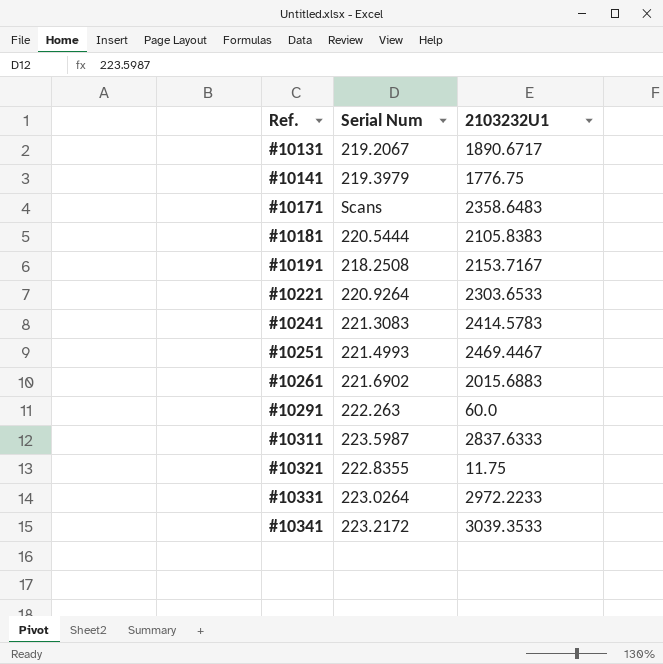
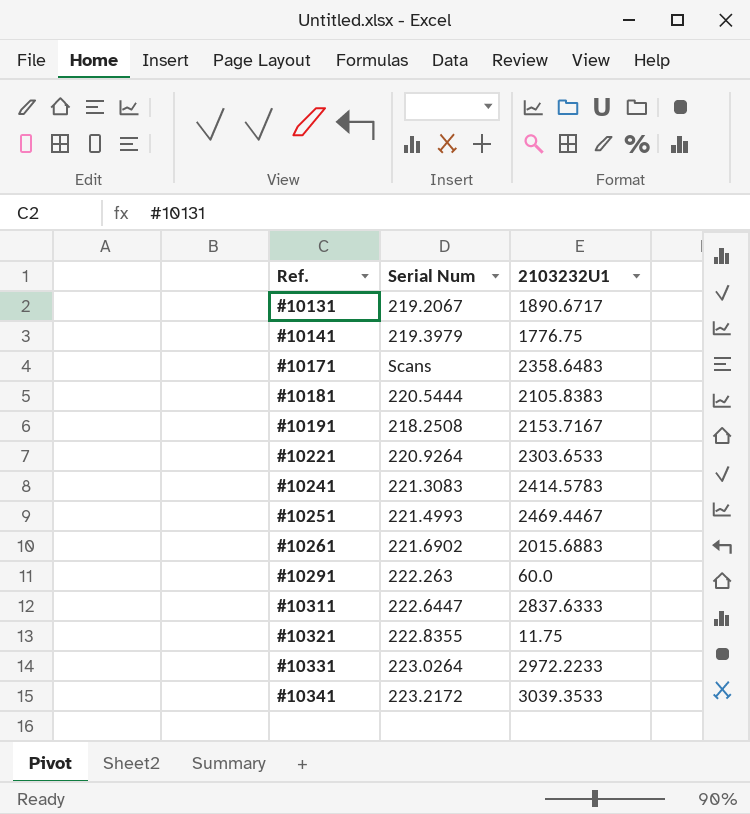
#10311 | Serial Num: 223.5987 -> 222.6447

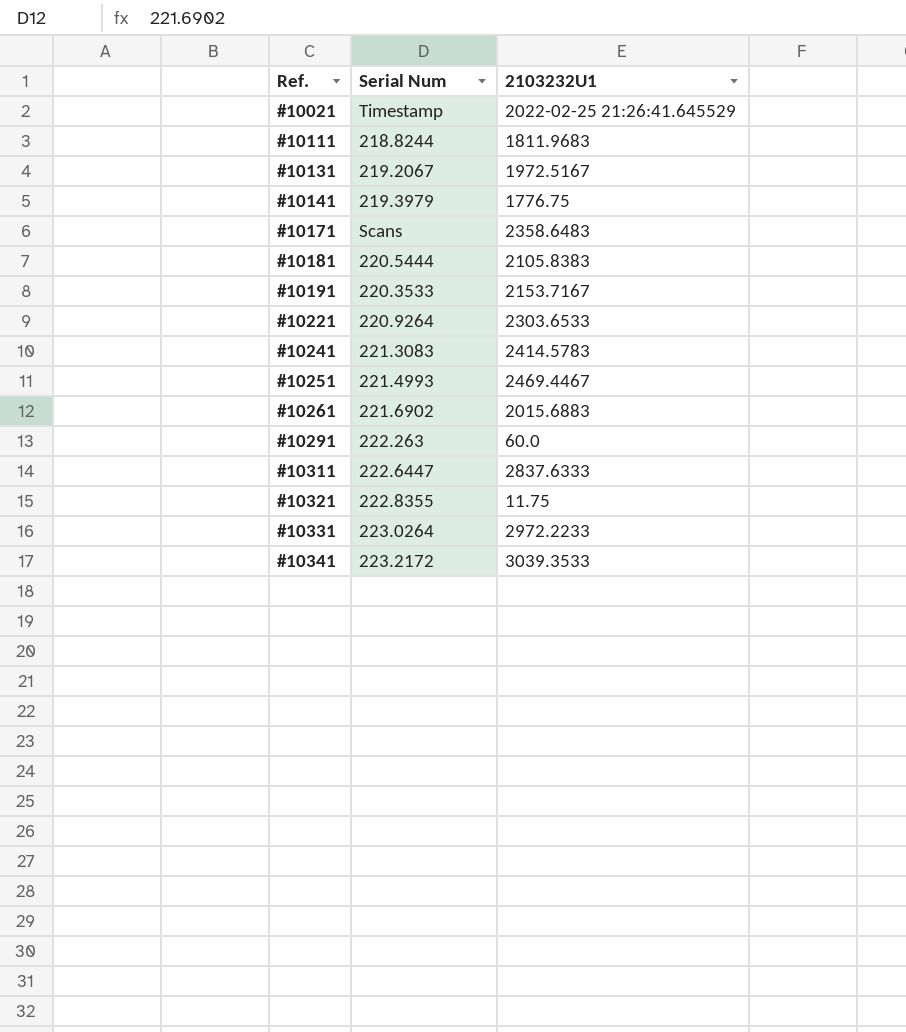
row #10021: none -> Timestamp | 2022-02-25 21:26:41.645529
row #10111: none -> 218.8244 | 1811.9683
#10131 | 2103232U1: 1890.6717 -> 1972.5167
#10191 | Serial Num: 218.2508 -> 220.3533

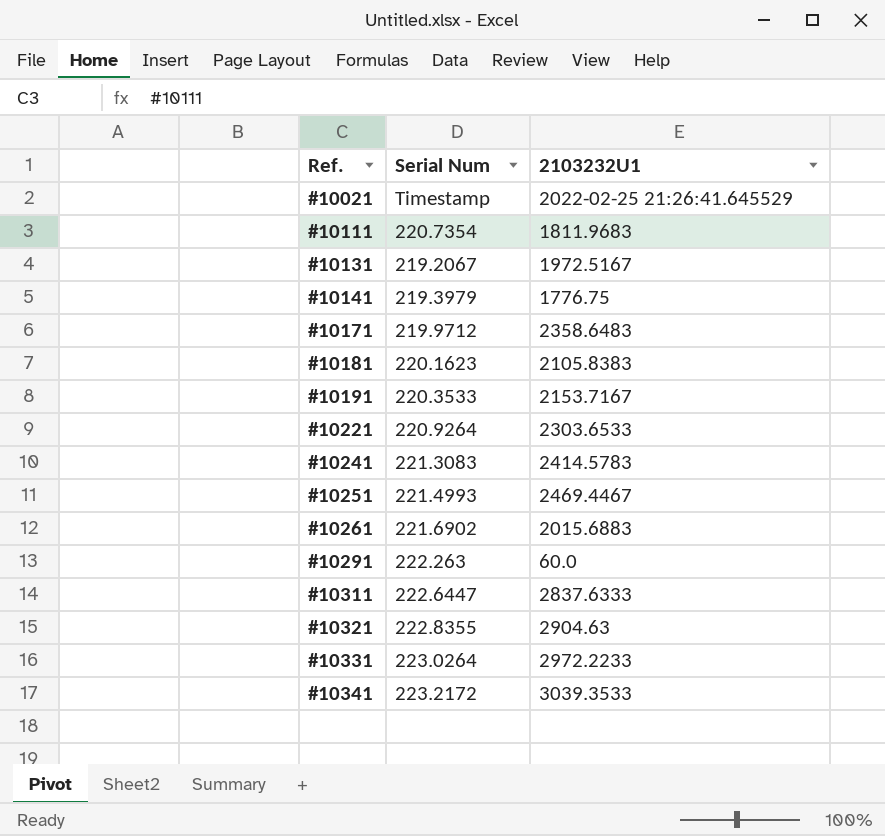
#10111 | Serial Num: 218.8244 -> 220.7354
#10171 | Serial Num: Scans -> 219.9712
#10181 | Serial Num: 220.5444 -> 220.1623
#10321 | 2103232U1: 11.75 -> 2904.63

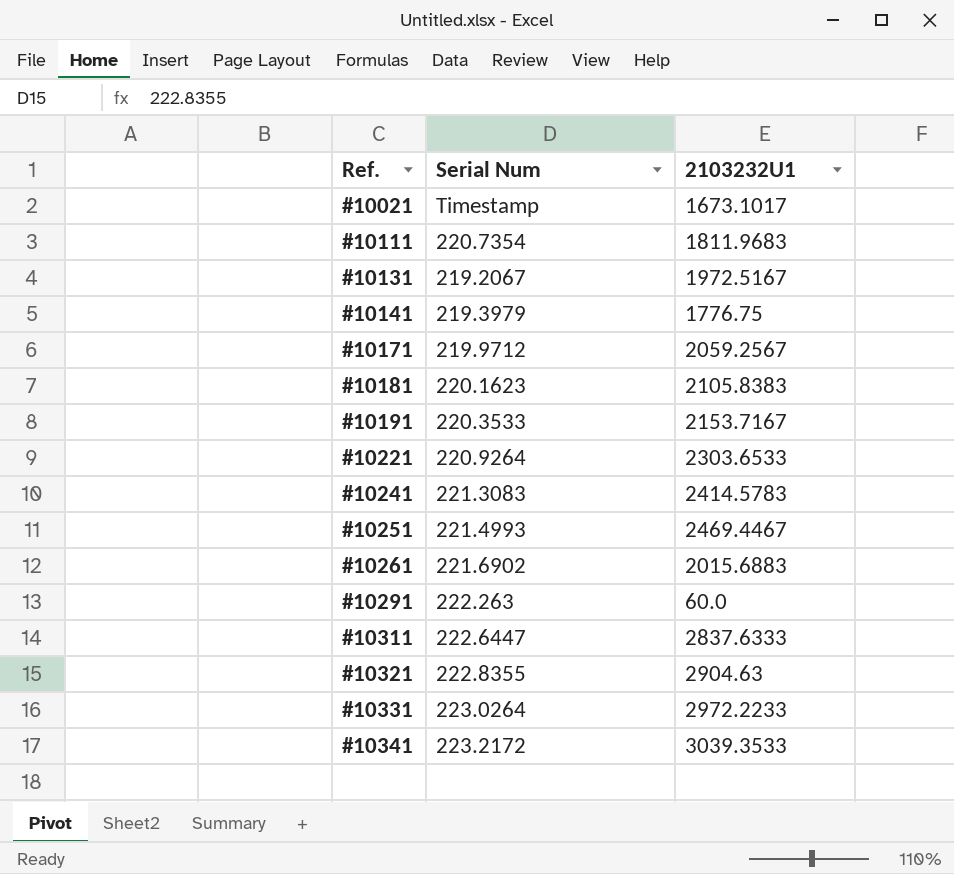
#10021 | 2103232U1: 2022-02-25 21:26:41.645529 -> 1673.1017
#10171 | 2103232U1: 2358.6483 -> 2059.2567

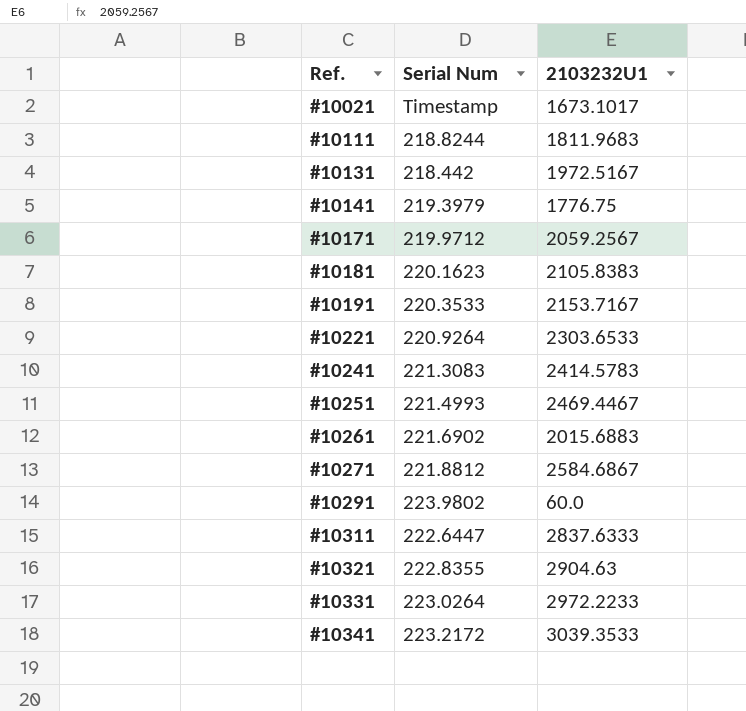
#10111 | Serial Num: 220.7354 -> 218.8244
#10131 | Serial Num: 219.2067 -> 218.442
row #10271: none -> 221.8812 | 2584.6867
#10291 | Serial Num: 222.263 -> 223.9802

